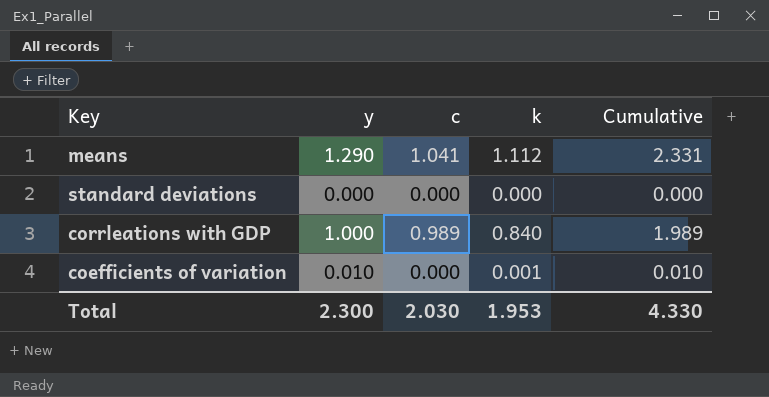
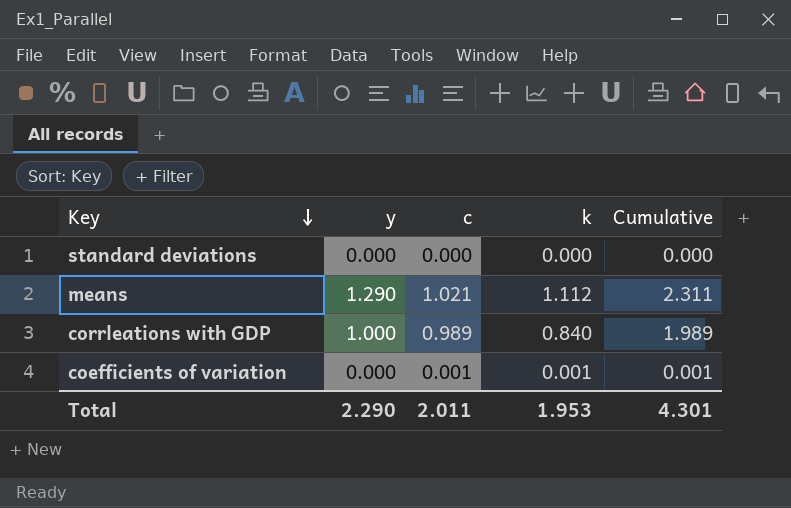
row order: none -> Key descending
means | c: 1.041 -> 1.021
means | Cumulative: 2.331 -> 2.311
coefficients of variation | y: 0.010 -> 0.000
coefficients of variation | c: 0.000 -> 0.001
coefficients of variation | Cumulative: 0.010 -> 0.001
Total | y: 2.300 -> 2.290
Total | c: 2.030 -> 2.011
Total | Cumulative: 4.330 -> 4.301

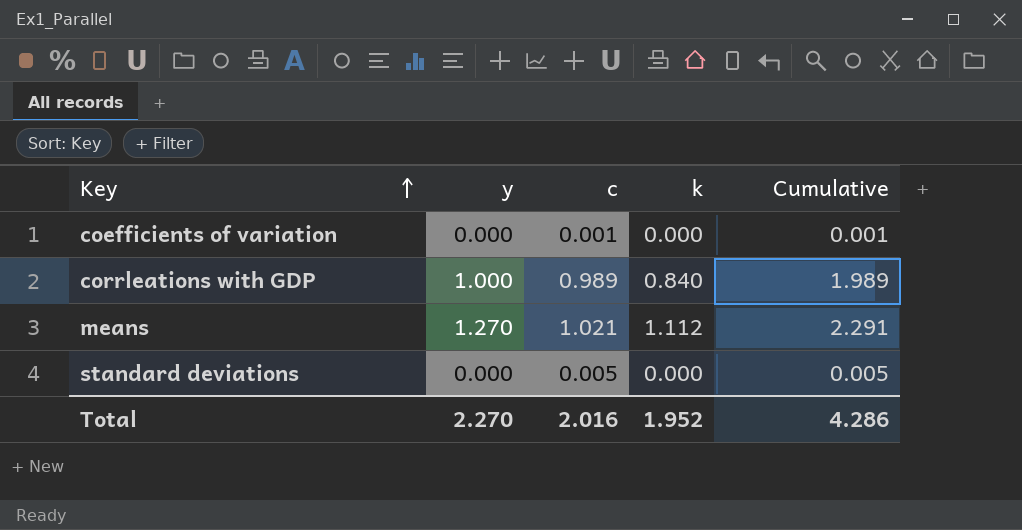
row order: Key descending -> Key ascending
coefficients of variation | k: 0.001 -> 0.000
means | y: 1.290 -> 1.270
means | Cumulative: 2.311 -> 2.291
standard deviations | c: 0.000 -> 0.005
standard deviations | Cumulative: 0.000 -> 0.005
Total | y: 2.290 -> 2.270
Total | c: 2.011 -> 2.016
Total | k: 1.953 -> 1.952
Total | Cumulative: 4.301 -> 4.286

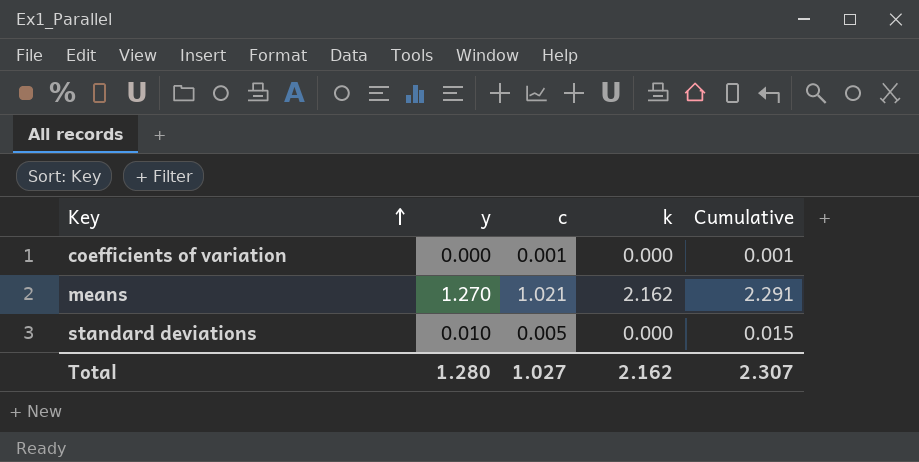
row corrleations with GDP: 1.000 | 0.989 | 0.840 | 1.989 -> none
means | k: 1.112 -> 2.162
standard deviations | y: 0.000 -> 0.010
standard deviations | Cumulative: 0.005 -> 0.015
Total | y: 2.270 -> 1.280
Total | c: 2.016 -> 1.027
Total | k: 1.952 -> 2.162
Total | Cumulative: 4.286 -> 2.307

